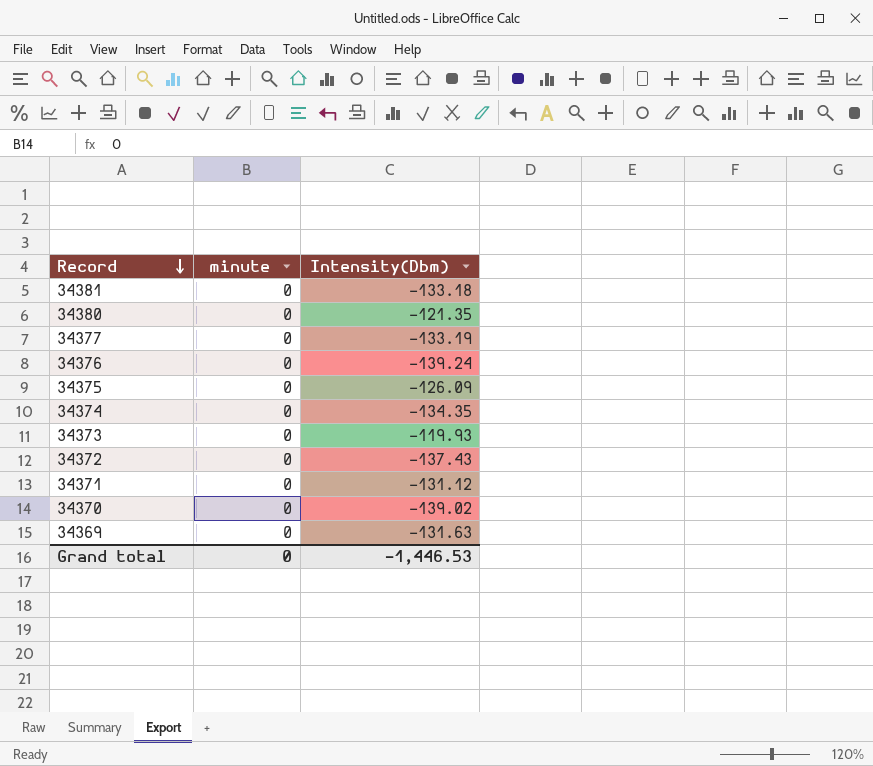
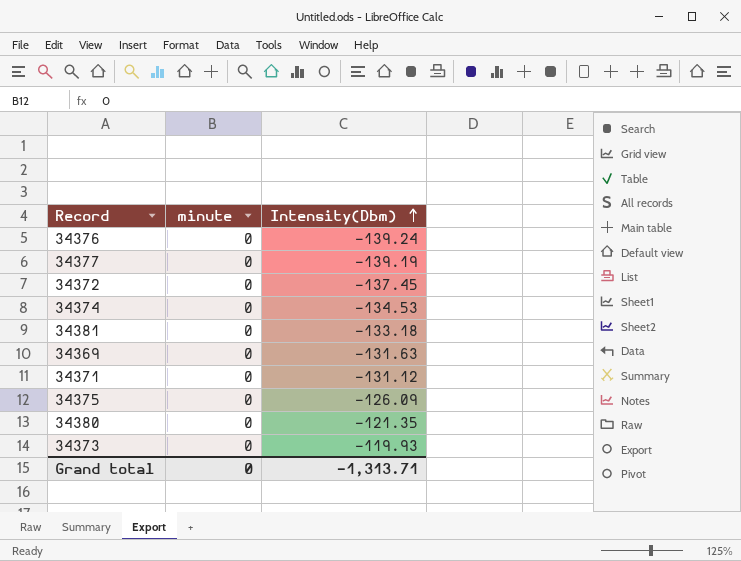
row order: Record descending -> Intensity(Dbm) ascending
row 34370: 0 | -139.02 -> none
34377 | Intensity(Dbm): -133.19 -> -139.19
34372 | Intensity(Dbm): -137.43 -> -137.45
34374 | Intensity(Dbm): -134.35 -> -134.53
Grand total | Intensity(Dbm): -1,446.53 -> -1,313.71

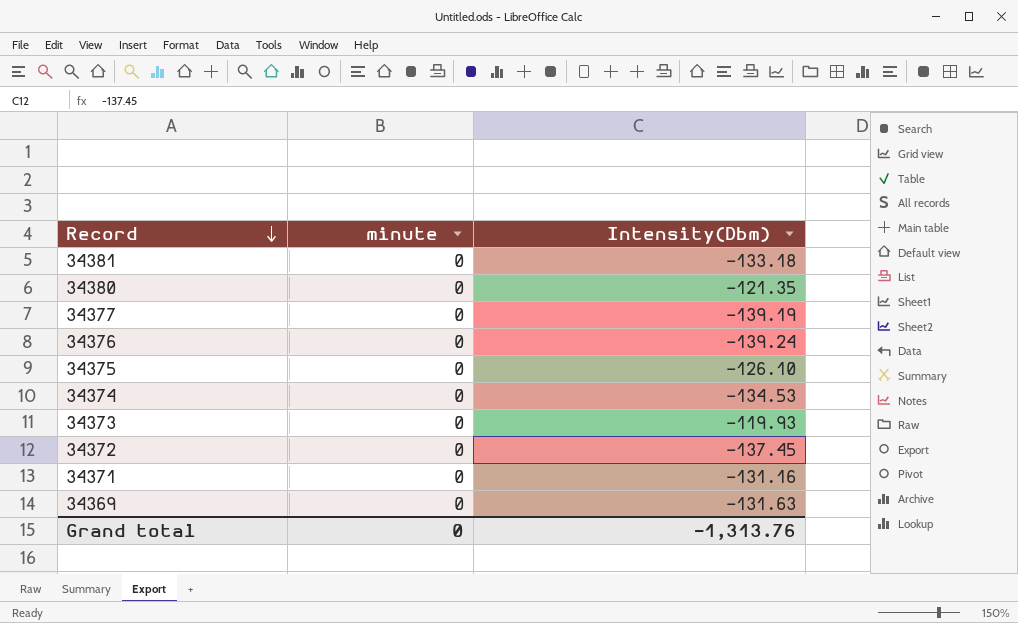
row order: Intensity(Dbm) ascending -> Record descending
34375 | Intensity(Dbm): -126.09 -> -126.10
34371 | Intensity(Dbm): -131.12 -> -131.16
Grand total | Intensity(Dbm): -1,313.71 -> -1,313.76

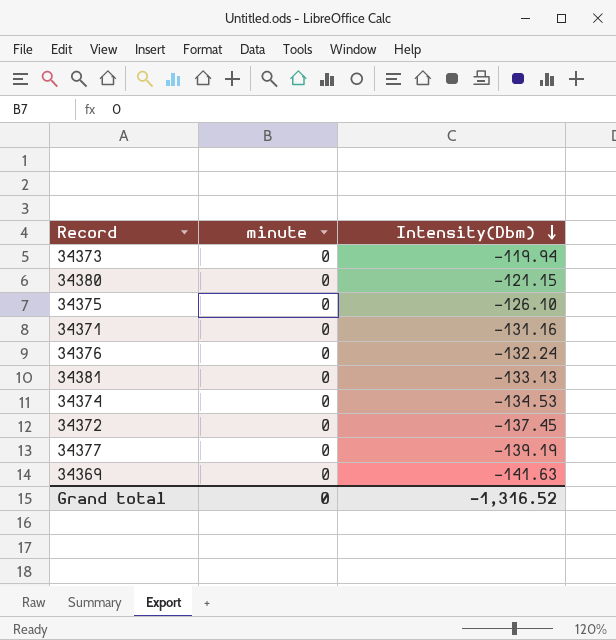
row order: Record descending -> Intensity(Dbm) descending
34373 | Intensity(Dbm): -119.93 -> -119.94
34380 | Intensity(Dbm): -121.35 -> -121.15
34376 | Intensity(Dbm): -139.24 -> -132.24
34381 | Intensity(Dbm): -133.18 -> -133.13
34369 | Intensity(Dbm): -131.63 -> -141.63
Grand total | Intensity(Dbm): -1,313.76 -> -1,316.52

